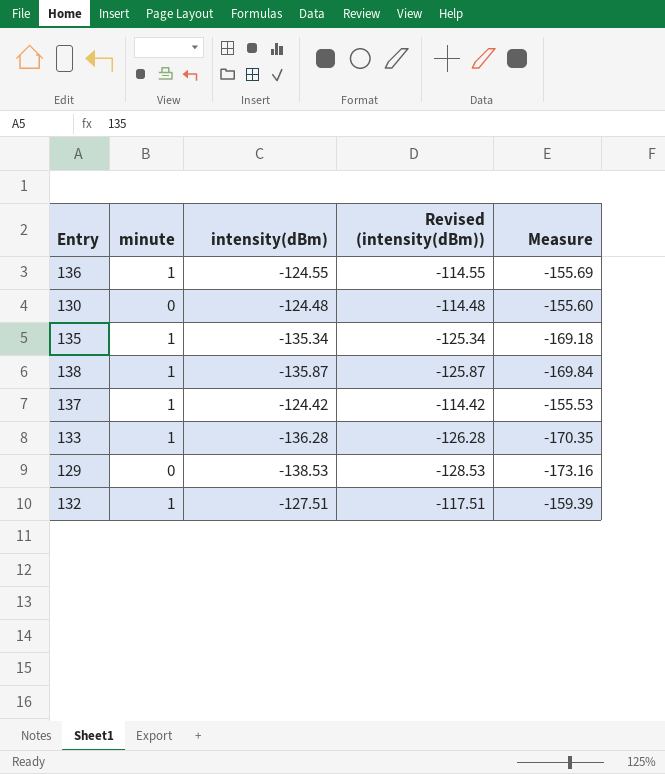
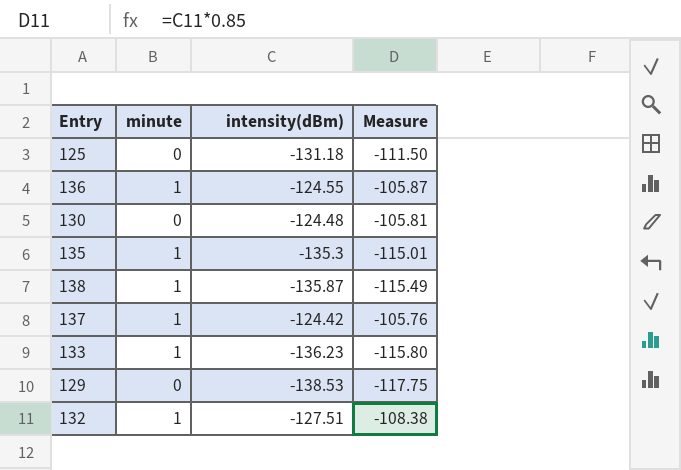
column Revised (intensity(dBm)) | formula: [intensity(dBm)] + 10 -> none
column Measure | formula: [intensity(dBm)] * 1.25 -> [intensity(dBm)] * 0.85
row 125: none -> 0 | -131.18 | -111.50
135 | intensity(dBm): -135.34 -> -135.3
133 | intensity(dBm): -136.28 -> -136.23

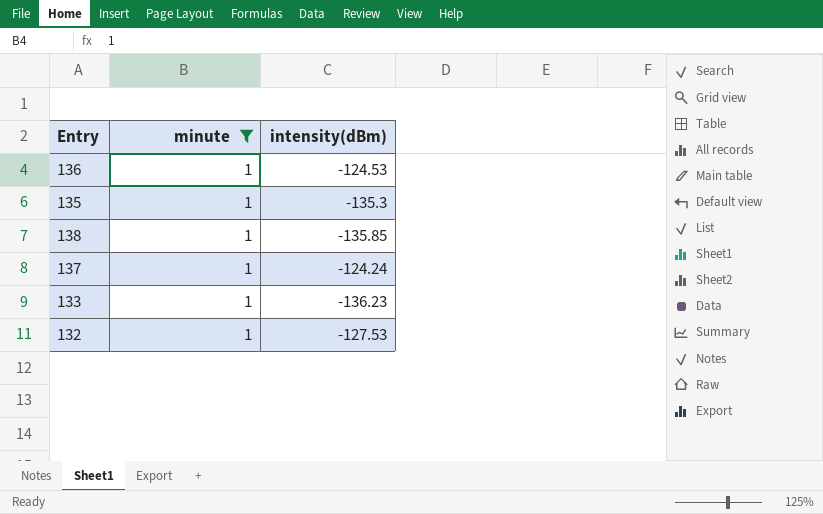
filter: none -> minute = 1
column Measure | formula: [intensity(dBm)] * 0.85 -> none
136 | intensity(dBm): -124.55 -> -124.53
138 | intensity(dBm): -135.87 -> -135.85
137 | intensity(dBm): -124.42 -> -124.24
132 | intensity(dBm): -127.51 -> -127.53

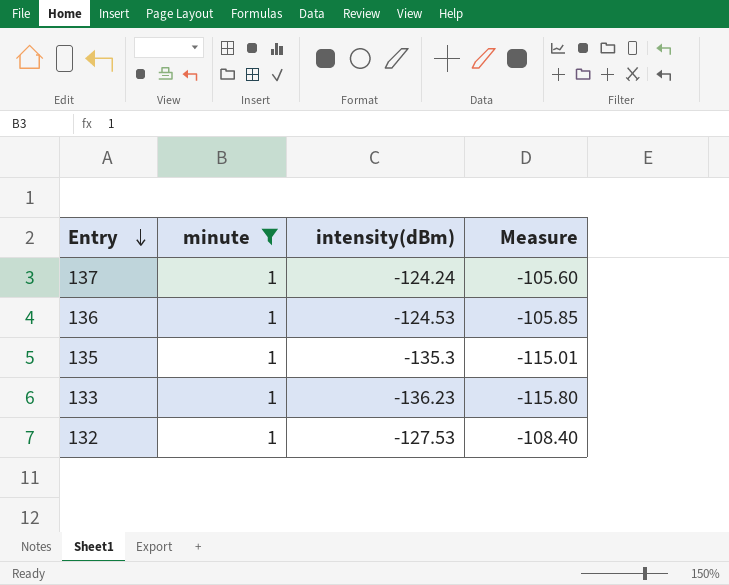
row order: none -> Entry descending
column Measure | formula: none -> [intensity(dBm)] * 0.85
row 138: 1 | -135.85 -> none

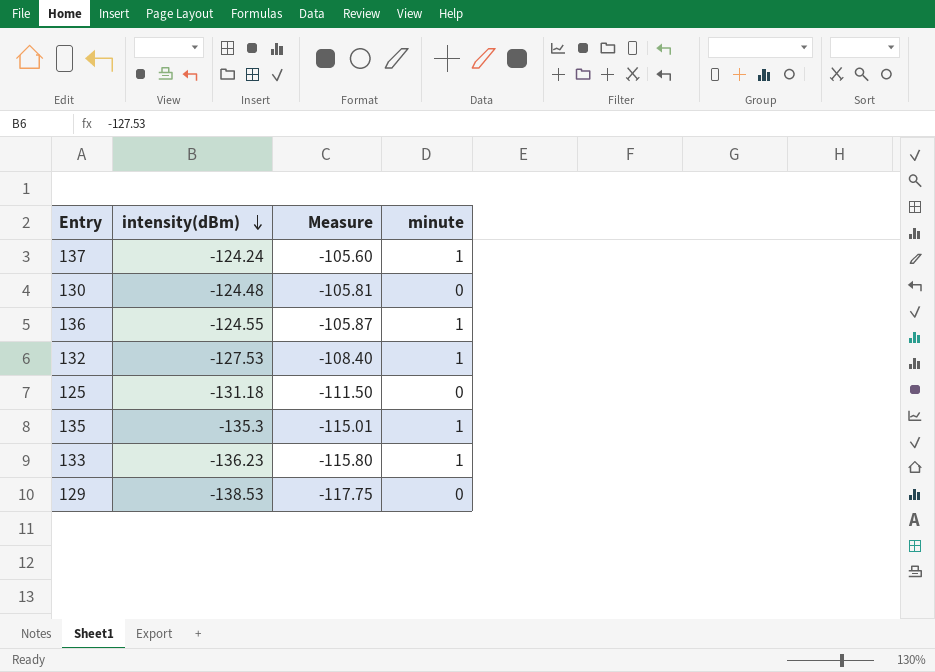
filter: minute = 1 -> none
row order: Entry descending -> intensity(dBm) descending
column minute | position: 2 -> 4
136 | intensity(dBm): -124.53 -> -124.55
136 | Measure: -105.85 -> -105.87

